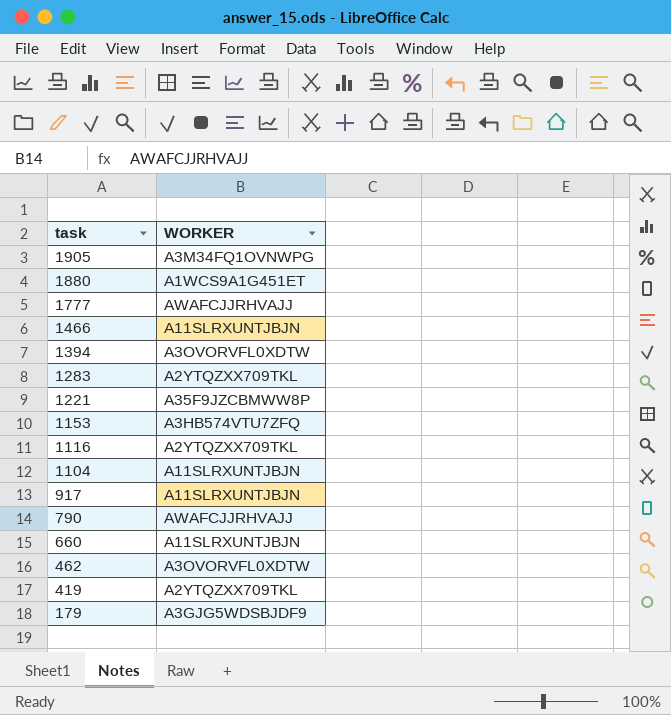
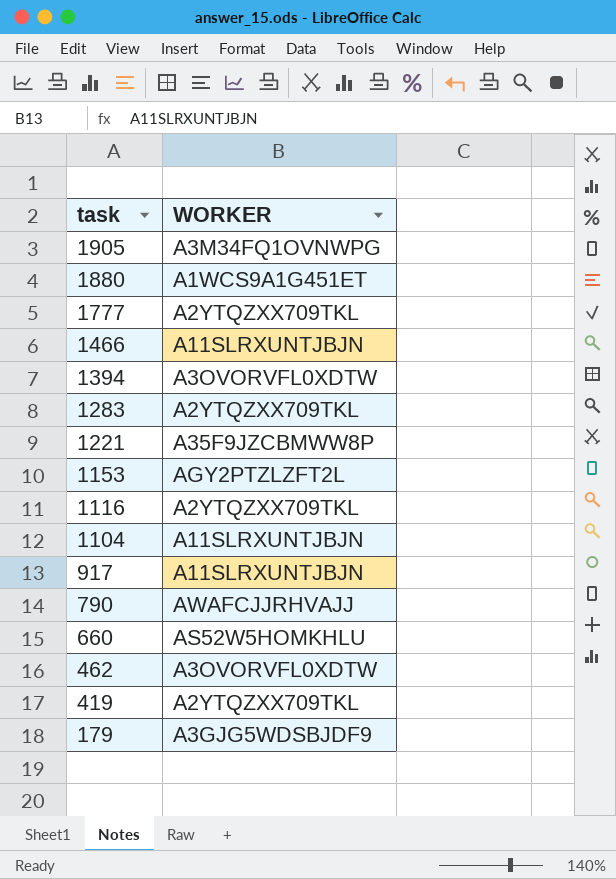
1777 | WORKER: AWAFCJJRHVAJJ -> A2YTQZXX709TKL
1153 | WORKER: A3HB574VTU7ZFQ -> AGY2PTZLZFT2L
660 | WORKER: A11SLRXUNTJBJN -> AS52W5HOMKHLU

